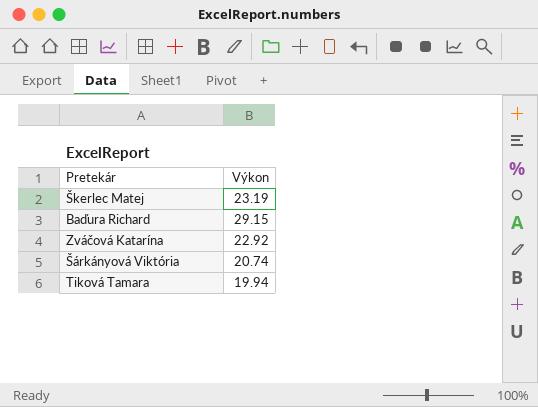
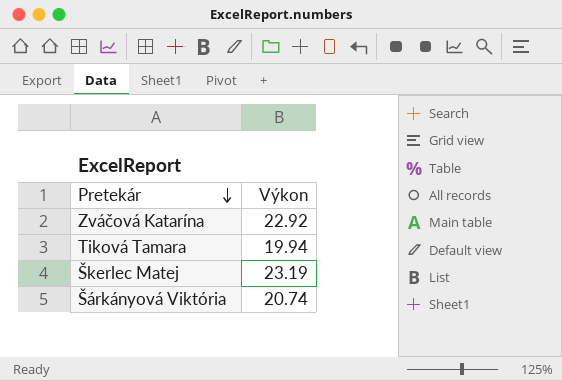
row order: none -> Pretekár descending
row Baďura Richard: 29.15 -> none

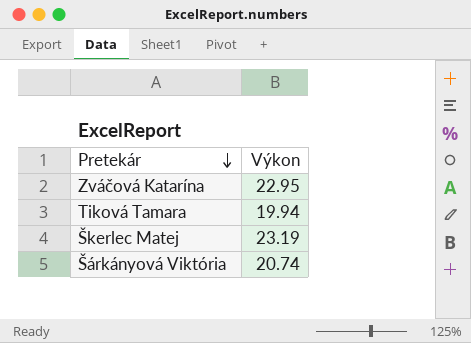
Zváčová Katarína | Výkon: 22.92 -> 22.95

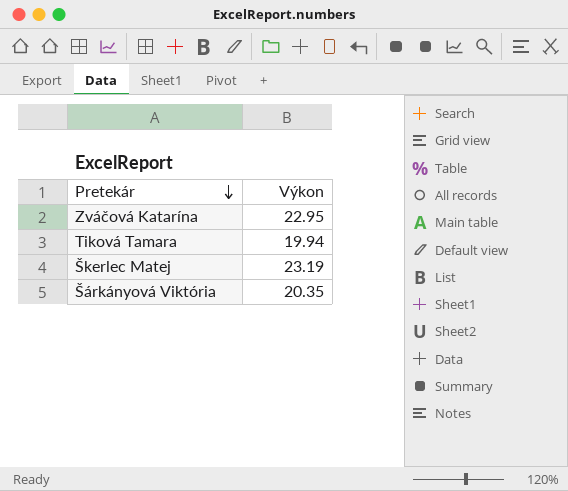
Šárkányová Viktória | Výkon: 20.74 -> 20.35

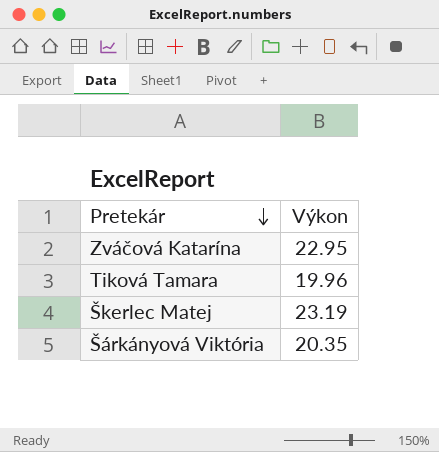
Tiková Tamara | Výkon: 19.94 -> 19.96

